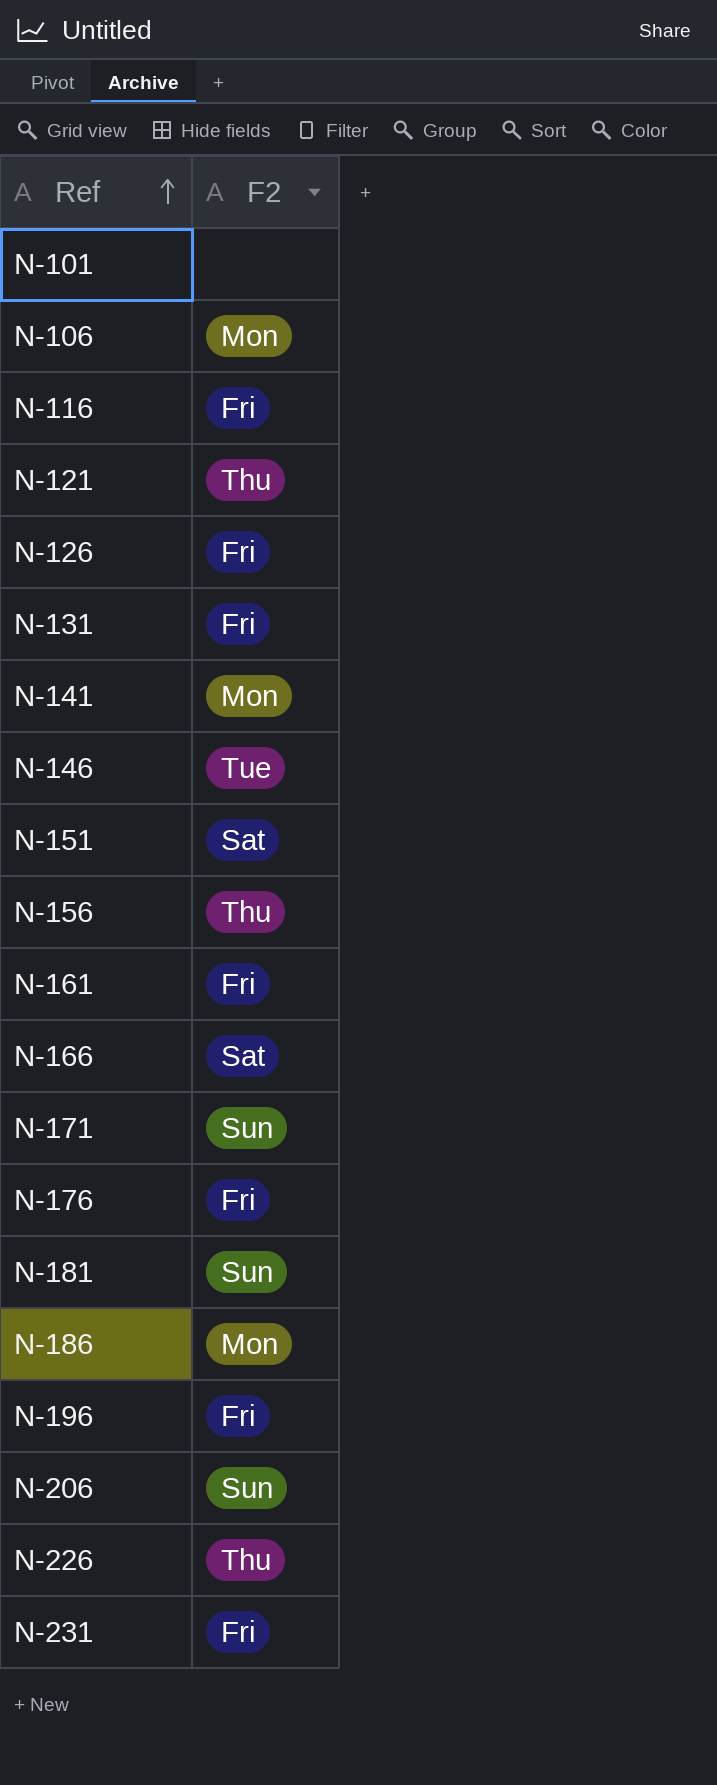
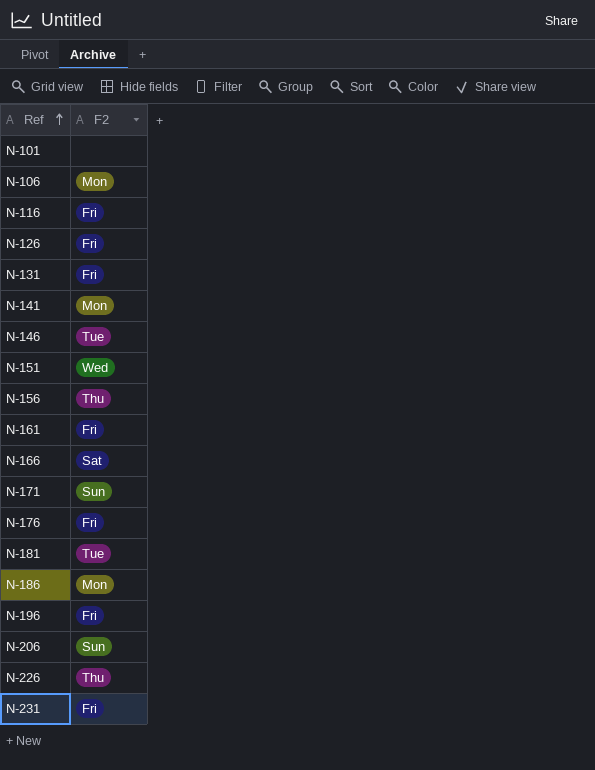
row N-121: Thu -> none
N-151 | F2: Sat -> Wed
N-181 | F2: Sun -> Tue

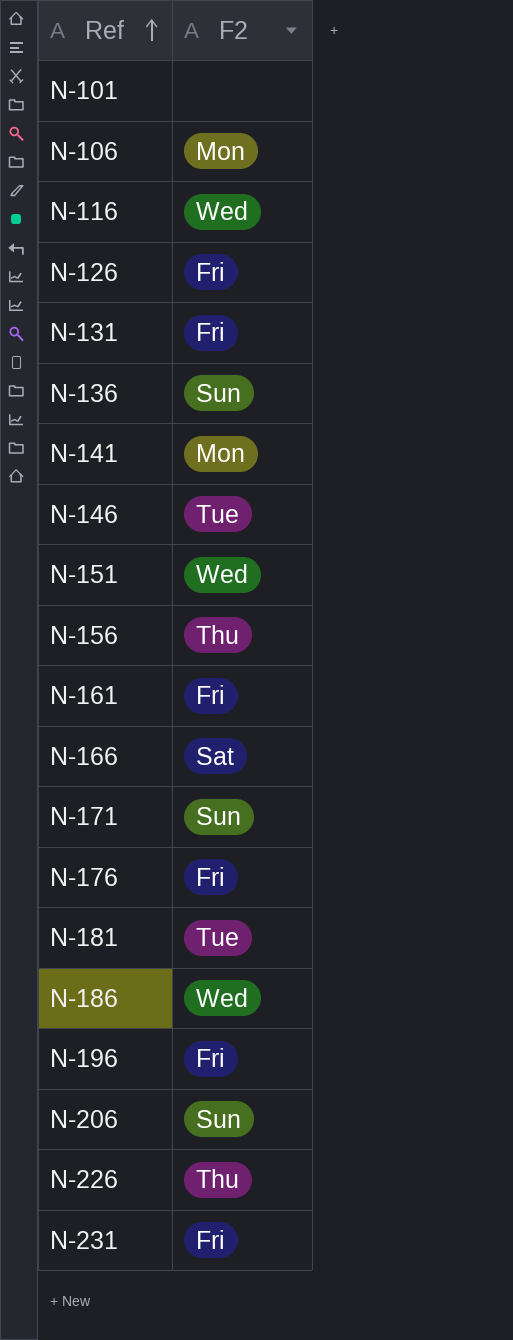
N-116 | F2: Fri -> Wed
row N-136: none -> Sun
N-186 | F2: Mon -> Wed

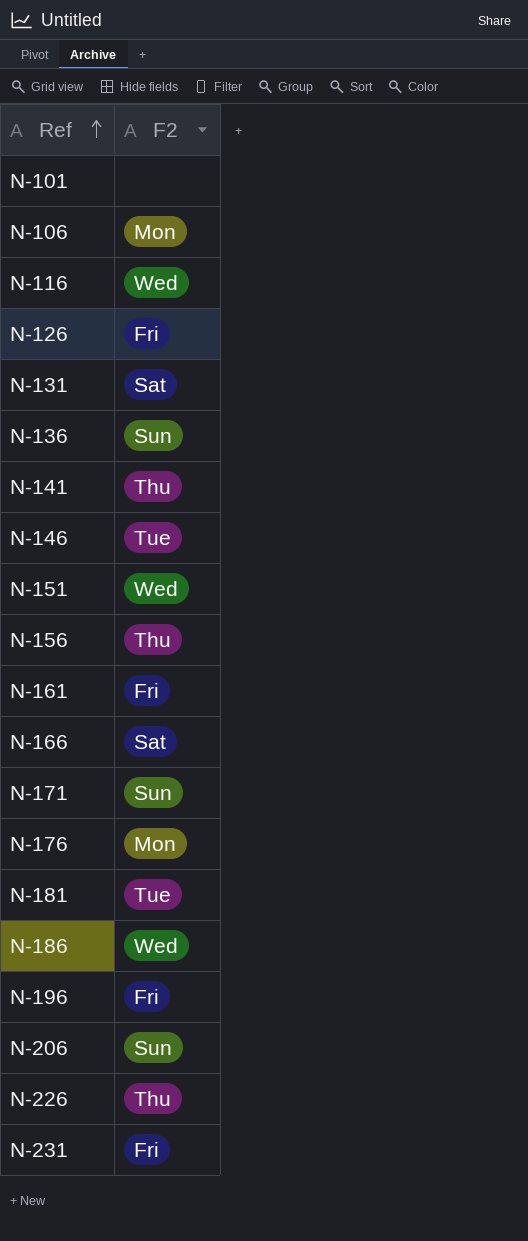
N-131 | F2: Fri -> Sat
N-141 | F2: Mon -> Thu
N-176 | F2: Fri -> Mon

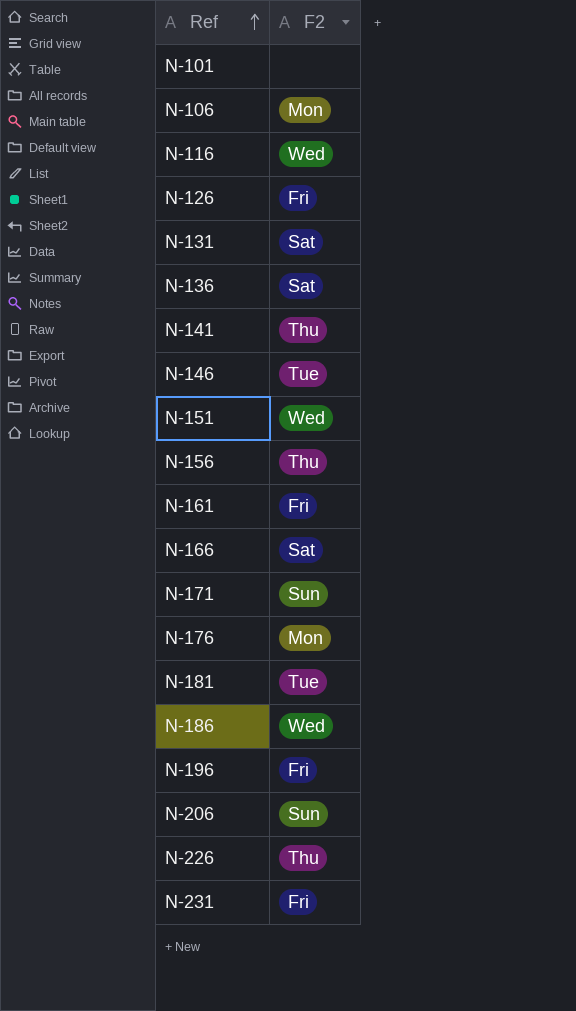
N-136 | F2: Sun -> Sat

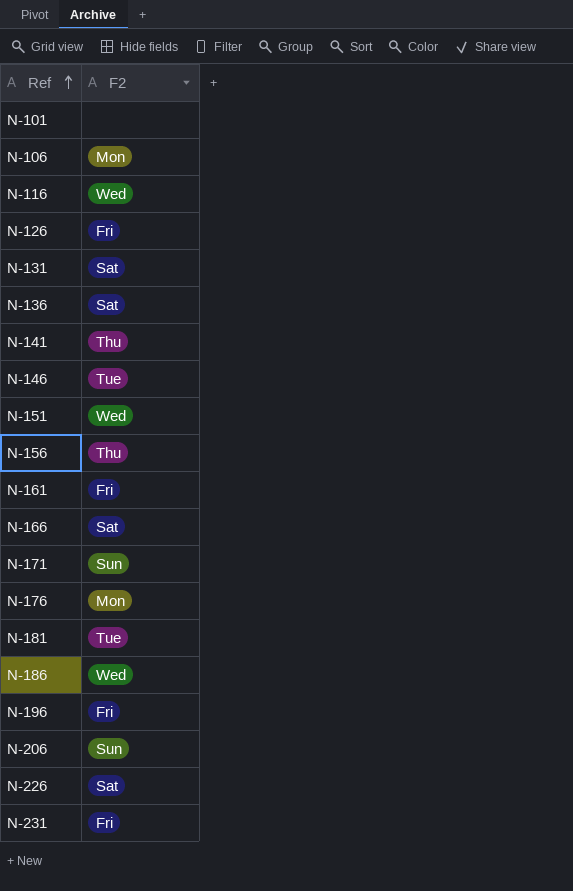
N-226 | F2: Thu -> Sat

